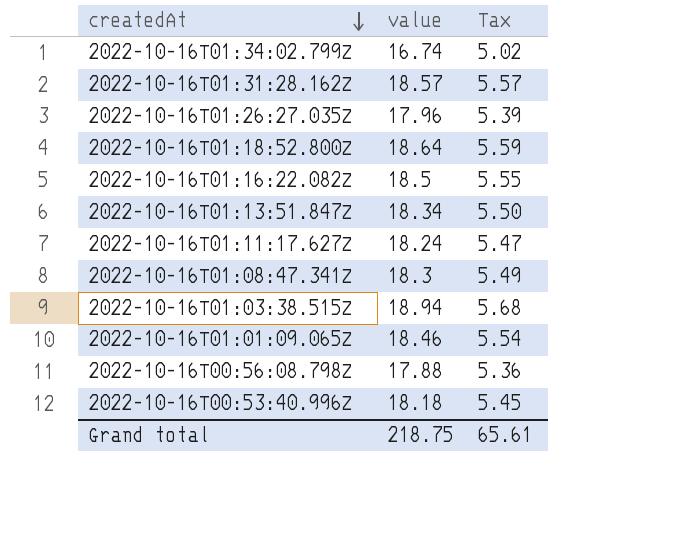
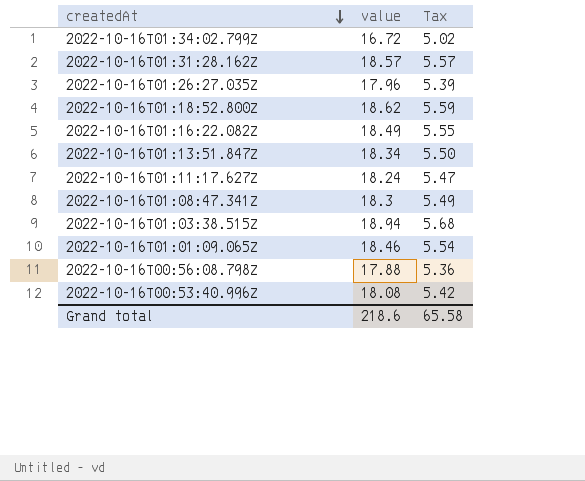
2022-10-16T01:34:02.799Z | value: 16.74 -> 16.72
2022-10-16T01:18:52.800Z | value: 18.64 -> 18.62
2022-10-16T01:16:22.082Z | value: 18.5 -> 18.49
2022-10-16T00:53:40.996Z | value: 18.18 -> 18.08
2022-10-16T00:53:40.996Z | Tax: 5.45 -> 5.42
Grand total | value: 218.75 -> 218.6
Grand total | Tax: 65.61 -> 65.58

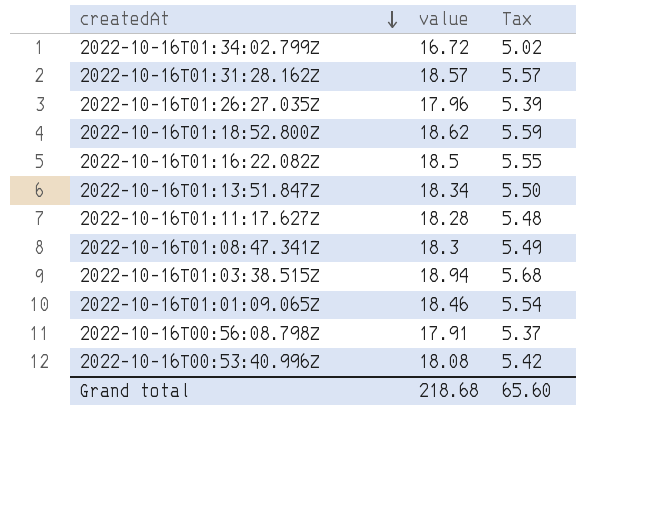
2022-10-16T01:16:22.082Z | value: 18.49 -> 18.5
2022-10-16T01:11:17.627Z | value: 18.24 -> 18.28
2022-10-16T01:11:17.627Z | Tax: 5.47 -> 5.48
2022-10-16T00:56:08.798Z | value: 17.88 -> 17.91
2022-10-16T00:56:08.798Z | Tax: 5.36 -> 5.37
Grand total | value: 218.6 -> 218.68
Grand total | Tax: 65.58 -> 65.60

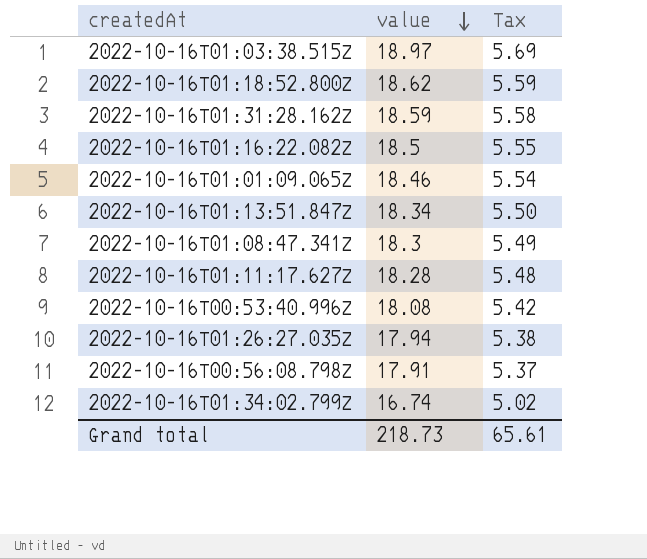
row order: createdAt descending -> value descending
2022-10-16T01:03:38.515Z | value: 18.94 -> 18.97
2022-10-16T01:03:38.515Z | Tax: 5.68 -> 5.69
2022-10-16T01:31:28.162Z | value: 18.57 -> 18.59
2022-10-16T01:31:28.162Z | Tax: 5.57 -> 5.58
2022-10-16T01:26:27.035Z | value: 17.96 -> 17.94
2022-10-16T01:26:27.035Z | Tax: 5.39 -> 5.38
2022-10-16T01:34:02.799Z | value: 16.72 -> 16.74
Grand total | value: 218.68 -> 218.73
Grand total | Tax: 65.60 -> 65.61

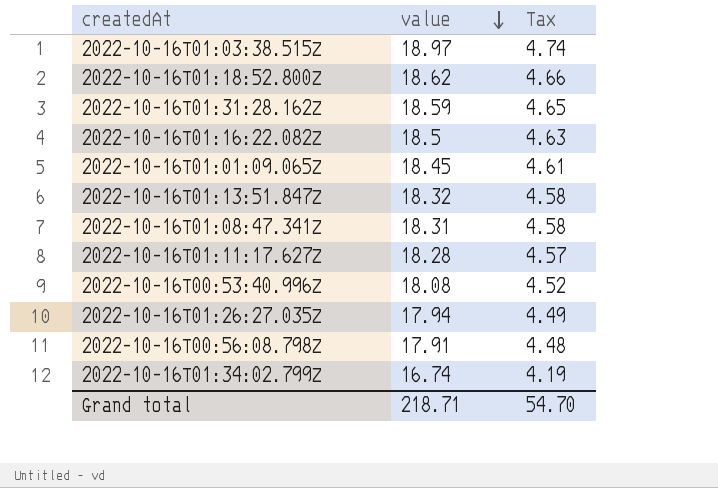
column Tax | formula: [value] * 0.3 -> [value] * 0.25
2022-10-16T01:01:09.065Z | value: 18.46 -> 18.45
2022-10-16T01:13:51.847Z | value: 18.34 -> 18.32
2022-10-16T01:08:47.341Z | value: 18.3 -> 18.31
Grand total | value: 218.73 -> 218.71
Grand total | Tax: 65.61 -> 54.70

